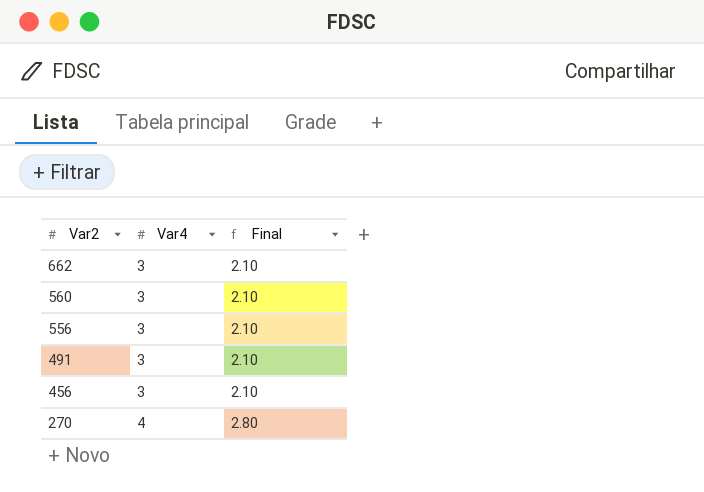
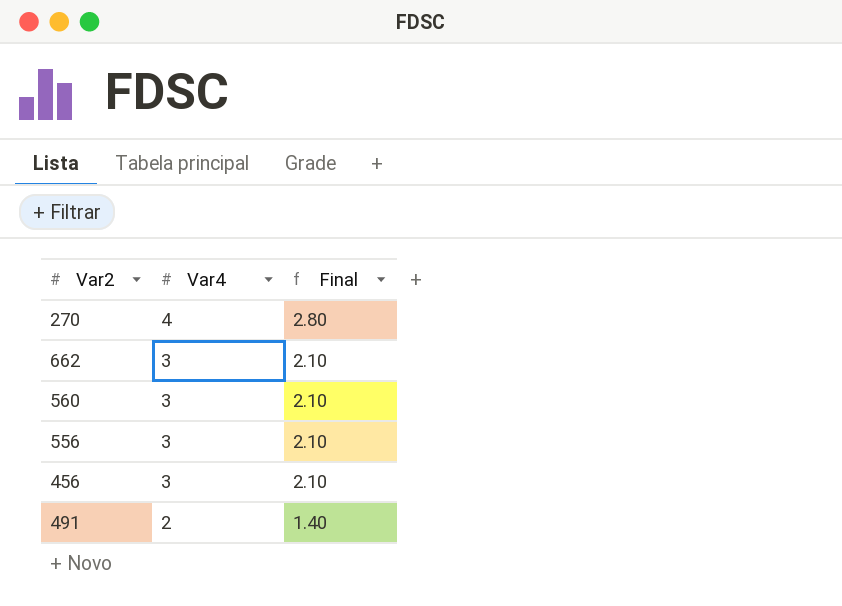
row order: Var2 descending -> Var4 descending
491 | Var4: 3 -> 2
491 | Final: 2.10 -> 1.40

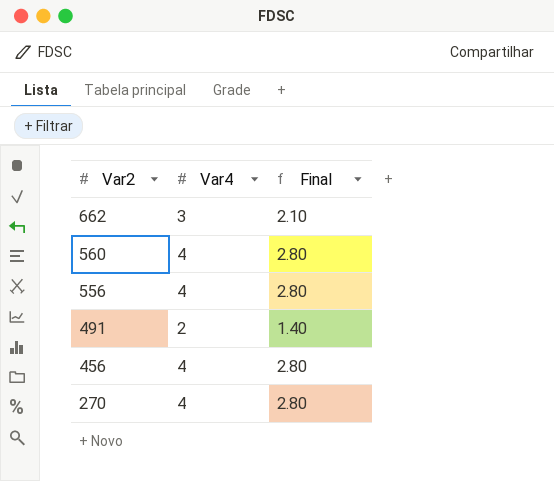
row order: Var4 descending -> Var2 descending
560 | Var4: 3 -> 4
560 | Final: 2.10 -> 2.80
556 | Var4: 3 -> 4
556 | Final: 2.10 -> 2.80
456 | Var4: 3 -> 4
456 | Final: 2.10 -> 2.80

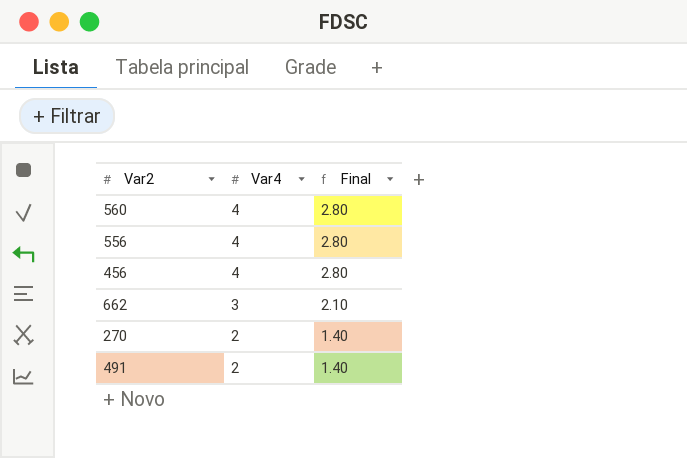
row order: Var2 descending -> Var4 descending
270 | Var4: 4 -> 2
270 | Final: 2.80 -> 1.40

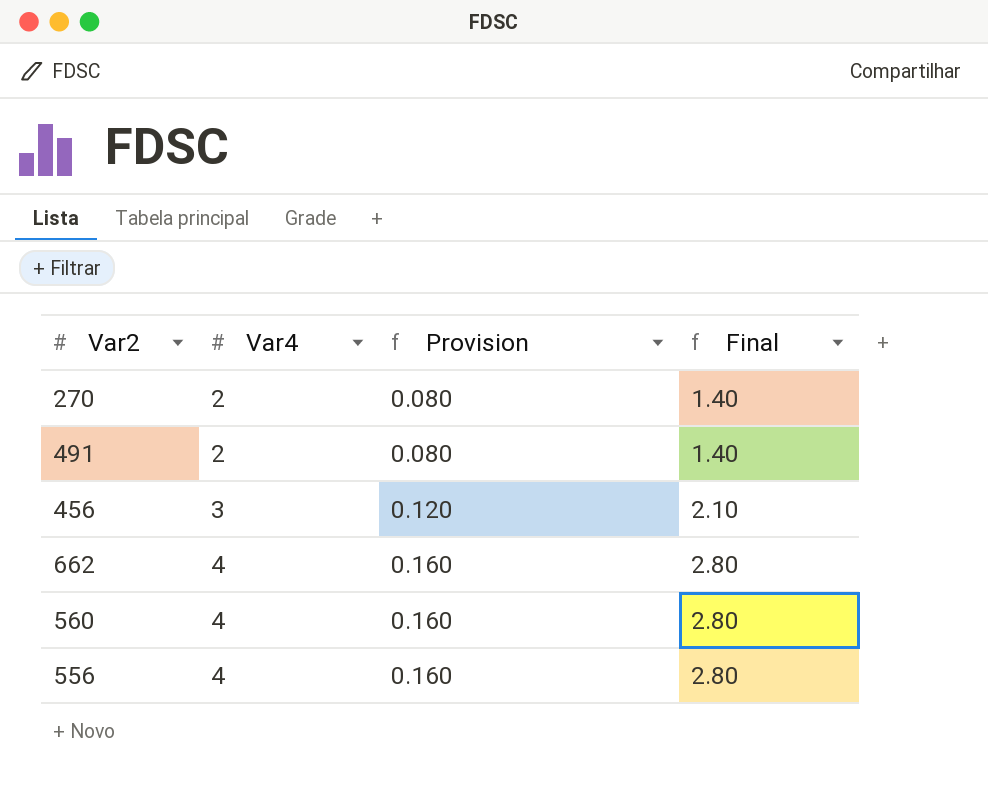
row order: Var4 descending -> Var4 ascending
column Provision | formula: none -> [Var4] * 0.04
456 | Var4: 4 -> 3
456 | Final: 2.80 -> 2.10
662 | Var4: 3 -> 4
662 | Final: 2.10 -> 2.80

